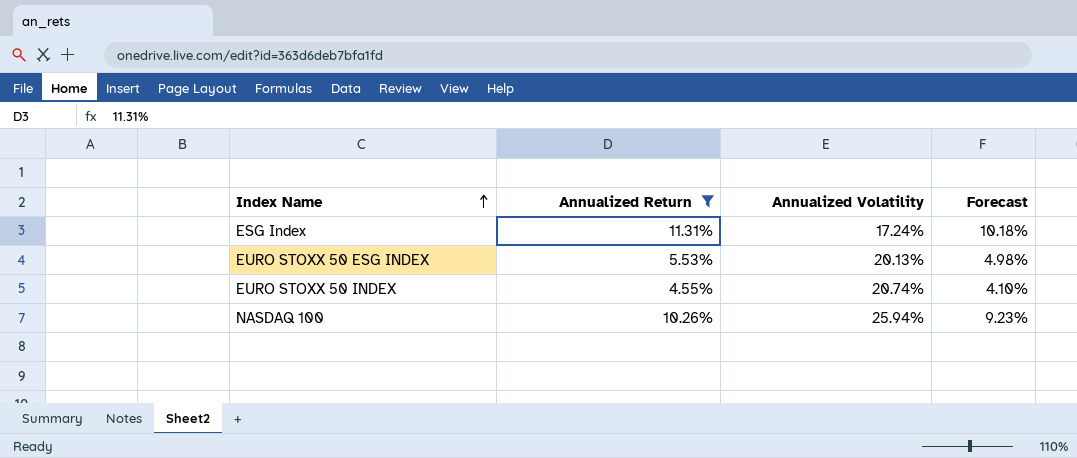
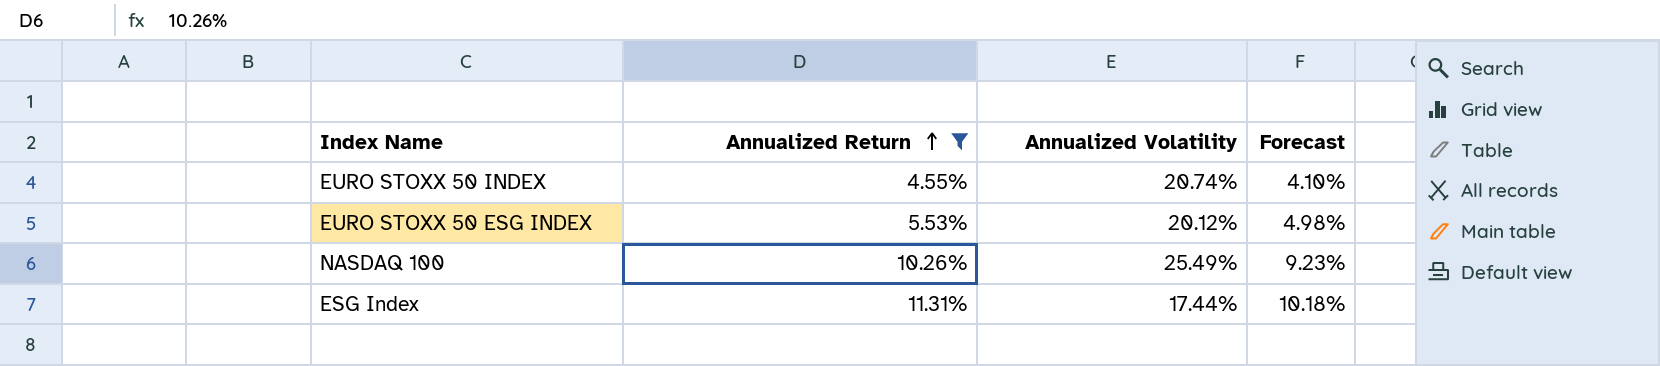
row order: Index Name ascending -> Annualized Return ascending
EURO STOXX 50 ESG INDEX | Annualized Volatility: 20.13% -> 20.12%
NASDAQ 100 | Annualized Volatility: 25.94% -> 25.49%
ESG Index | Annualized Volatility: 17.24% -> 17.44%

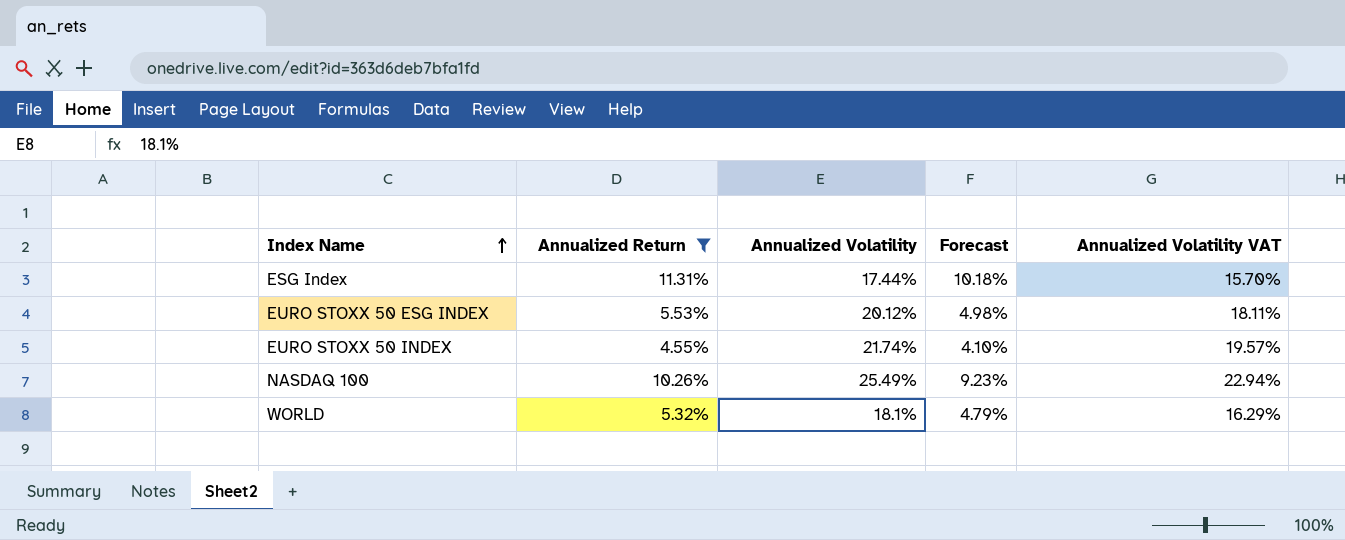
row order: Annualized Return ascending -> Index Name ascending
column Annualized Volatility VAT | formula: none -> [Annualized Volatility] * 0.9
EURO STOXX 50 INDEX | Annualized Volatility: 20.74% -> 21.74%
row WORLD: none -> 5.32% | 18.1% | 4.79% | 16.29%

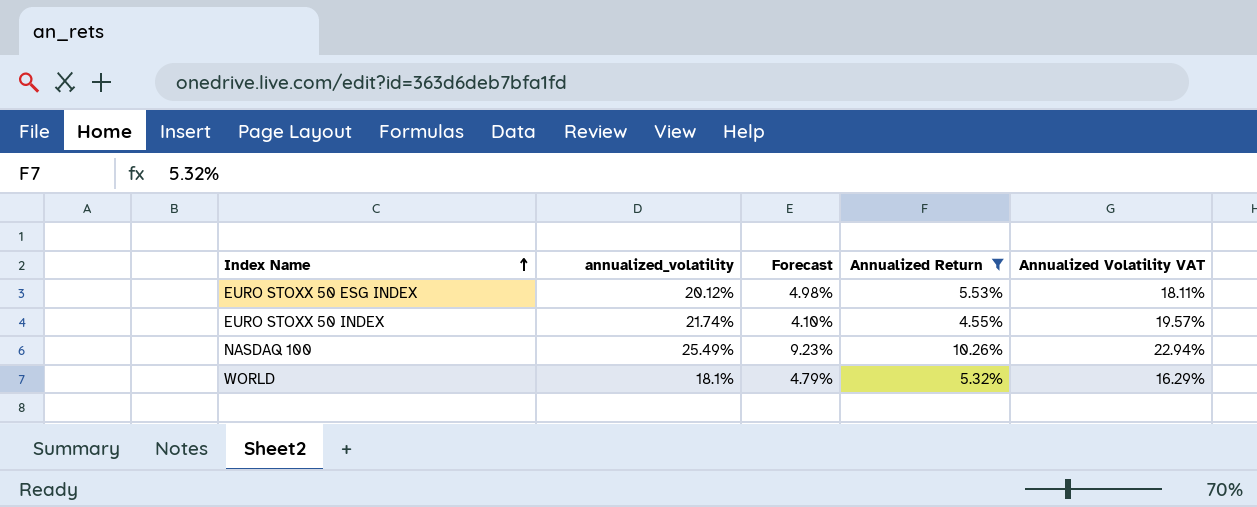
column name: Annualized Volatility -> annualized_volatility
column Annualized Return | position: 2 -> 4
row ESG Index: 11.31% | 17.44% | 10.18% | 15.70% -> none

